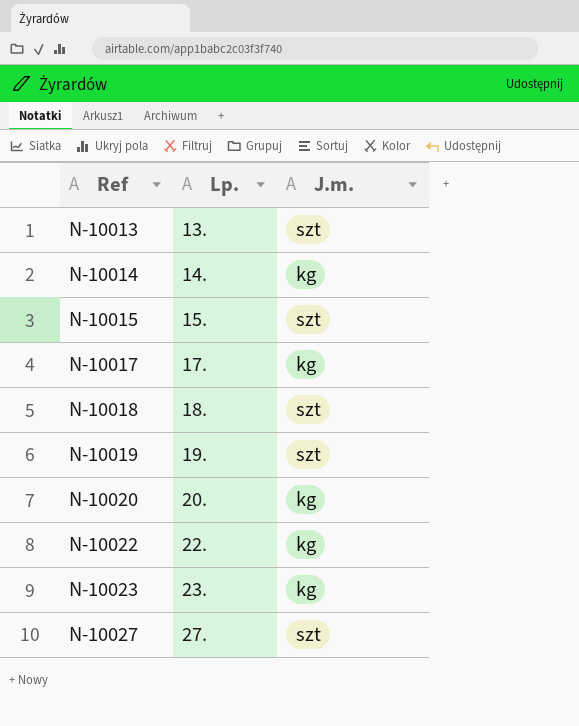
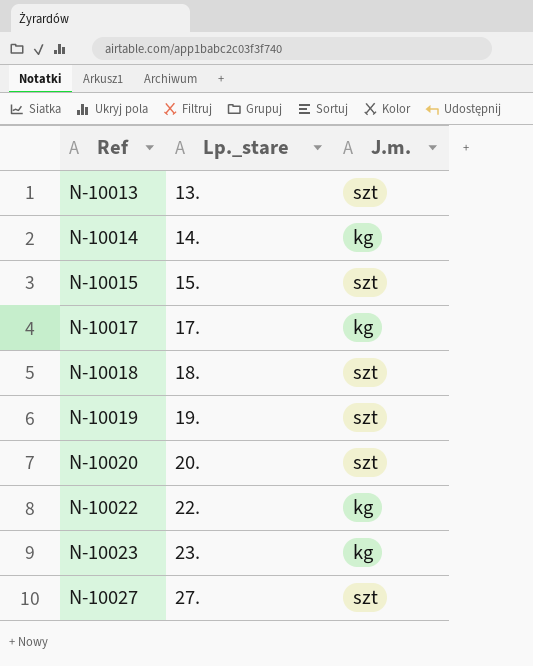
column name: Lp. -> Lp._stare
N-10020 | J.m.: kg -> szt

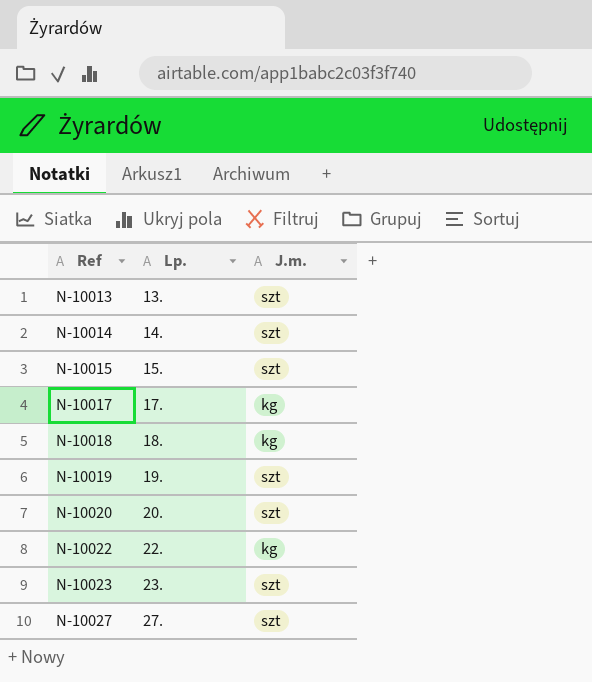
column name: Lp._stare -> Lp.
N-10014 | J.m.: kg -> szt
N-10018 | J.m.: szt -> kg
N-10023 | J.m.: kg -> szt

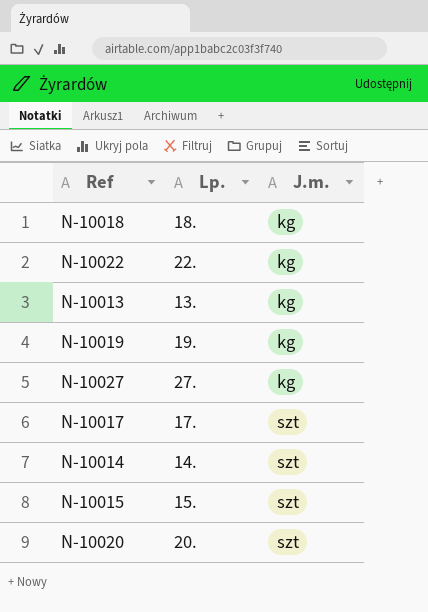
row order: Ref ascending -> J.m. ascending
row N-10023: 23. | szt -> none
N-10013 | J.m.: szt -> kg
N-10019 | J.m.: szt -> kg
N-10027 | J.m.: szt -> kg
N-10017 | J.m.: kg -> szt

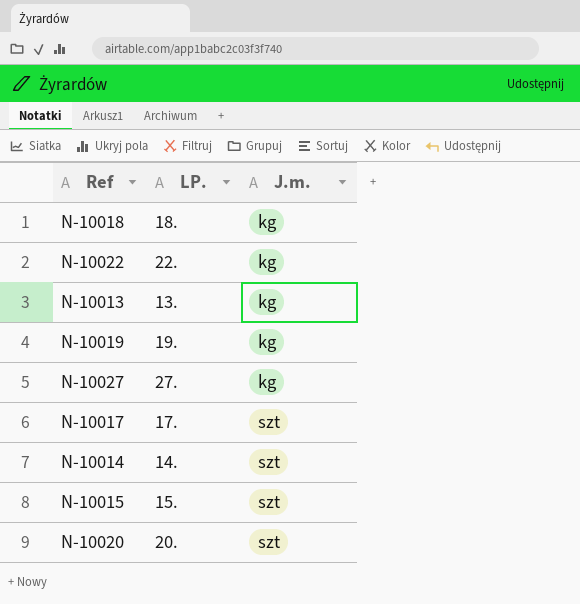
column name: Lp. -> LP.

